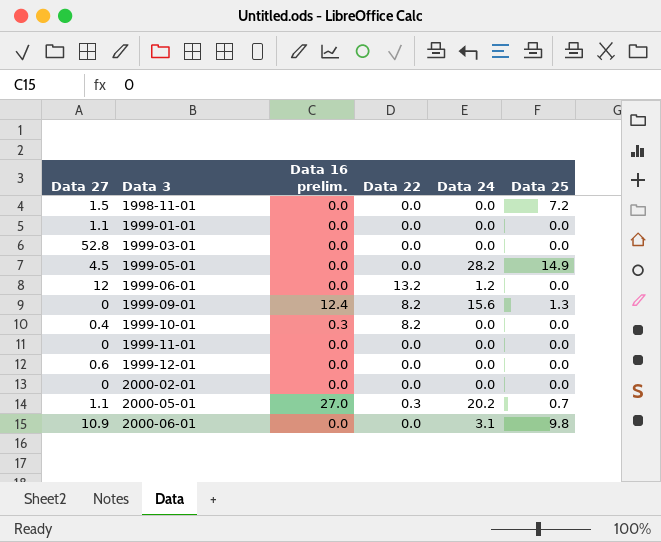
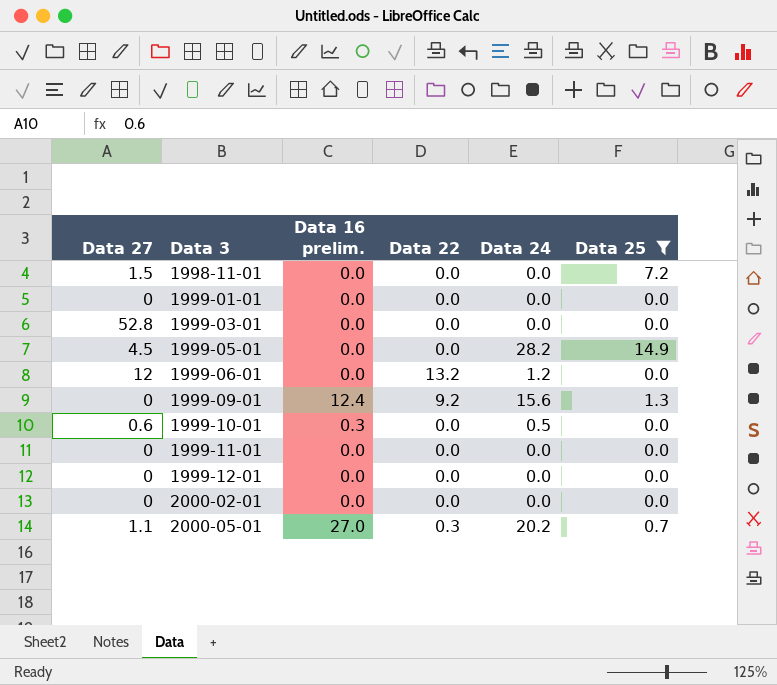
filter: none -> Data 25 != 9.8
1999-01-01 | Data 27: 1.1 -> 0
1999-09-01 | Data 22: 8.2 -> 9.2
1999-10-01 | Data 27: 0.4 -> 0.6
1999-10-01 | Data 22: 8.2 -> 0.0
1999-10-01 | Data 24: 0.0 -> 0.5
1999-12-01 | Data 27: 0.6 -> 0

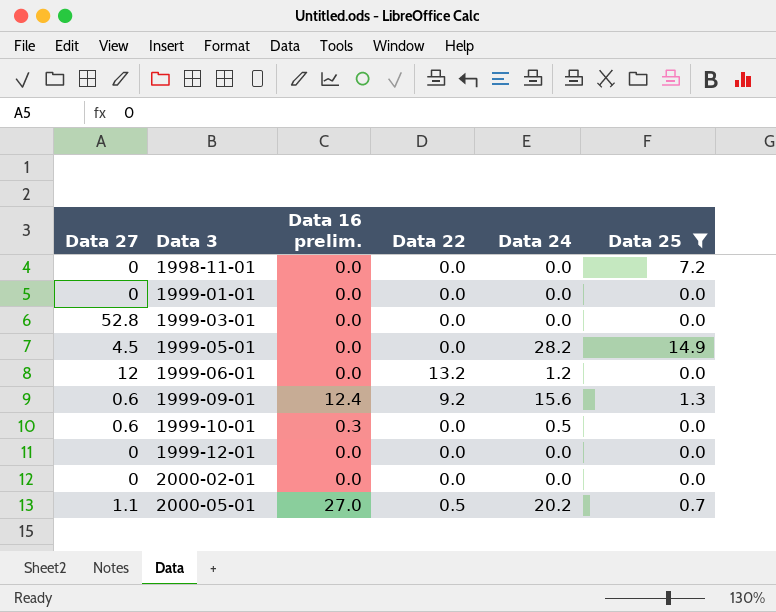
row 1999-11-01: 0 | 0.0 | 0.0 | 0.0 | 0.0 -> none
1998-11-01 | Data 27: 1.5 -> 0
1999-09-01 | Data 27: 0 -> 0.6
2000-05-01 | Data 22: 0.3 -> 0.5

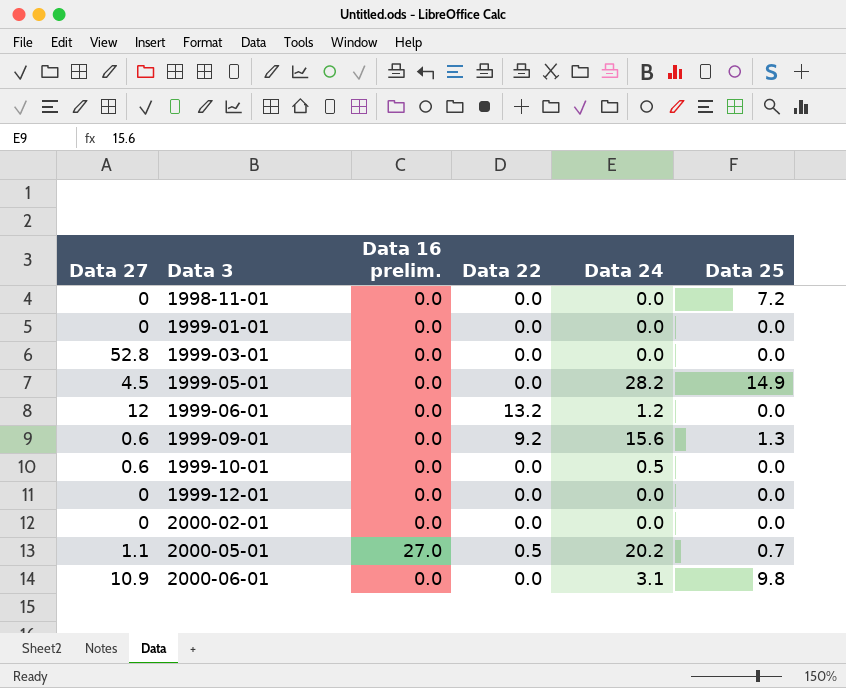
filter: Data 25 != 9.8 -> none
1999-09-01 | Data 16 prelim.: 12.4 -> 0.0
1999-10-01 | Data 16 prelim.: 0.3 -> 0.0

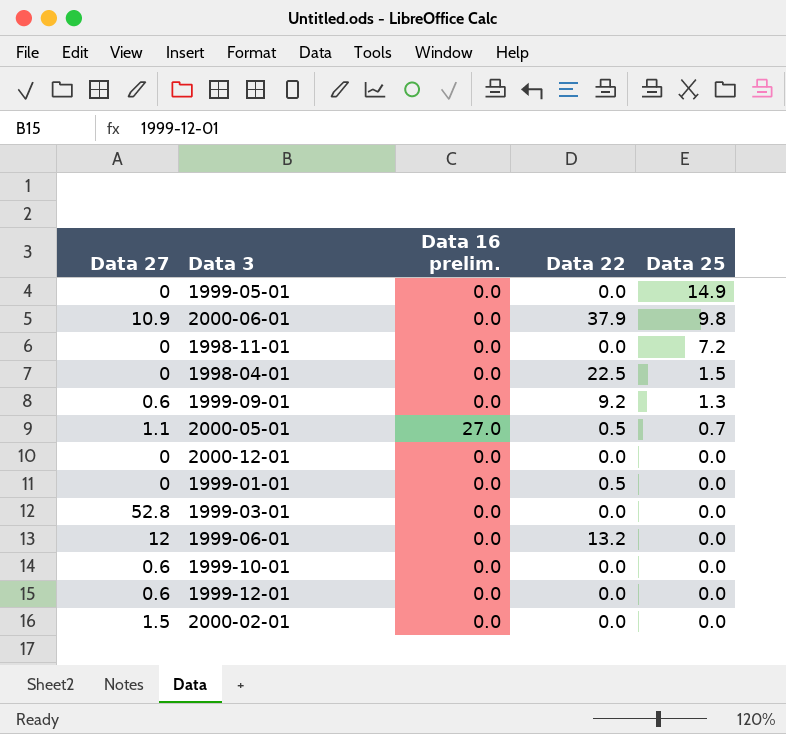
row order: Data 3 ascending -> Data 25 descending
column Data 24 | position: 5 -> none
1999-05-01 | Data 27: 4.5 -> 0
2000-06-01 | Data 22: 0.0 -> 37.9
row 1998-04-01: none -> 0 | 0.0 | 22.5 | 1.5
row 2000-12-01: none -> 0 | 0.0 | 0.0 | 0.0
1999-01-01 | Data 22: 0.0 -> 0.5
1999-12-01 | Data 27: 0 -> 0.6
2000-02-01 | Data 27: 0 -> 1.5

